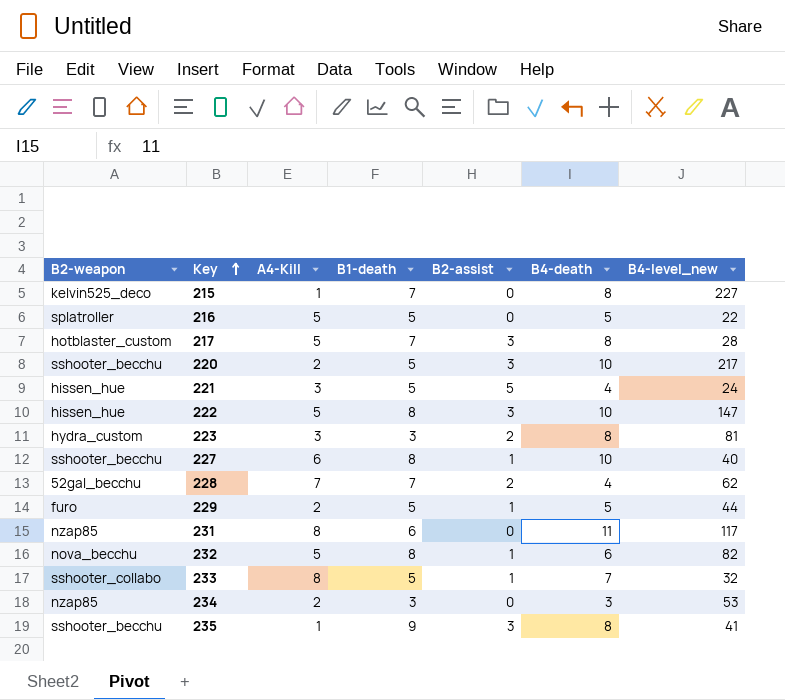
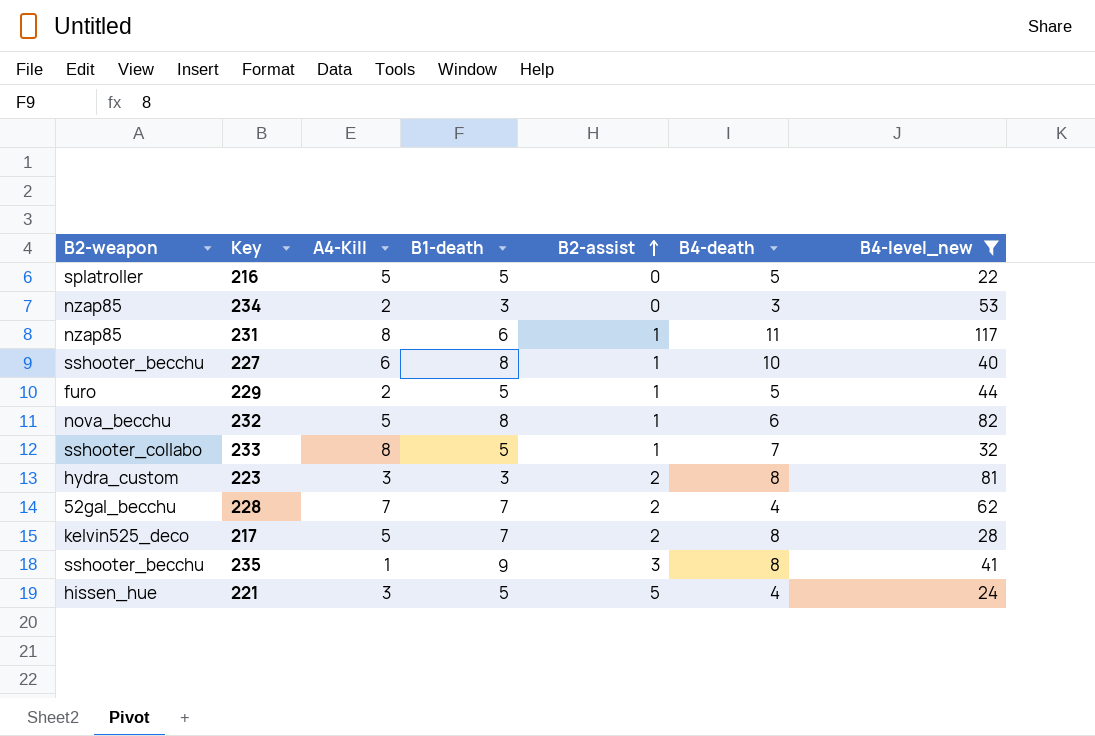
filter: none -> B4-level_new <= 117
row order: Key ascending -> B2-assist ascending
231 | B2-assist: 0 -> 1
217 | B2-weapon: hotblaster_custom -> kelvin525_deco
217 | B2-assist: 3 -> 2

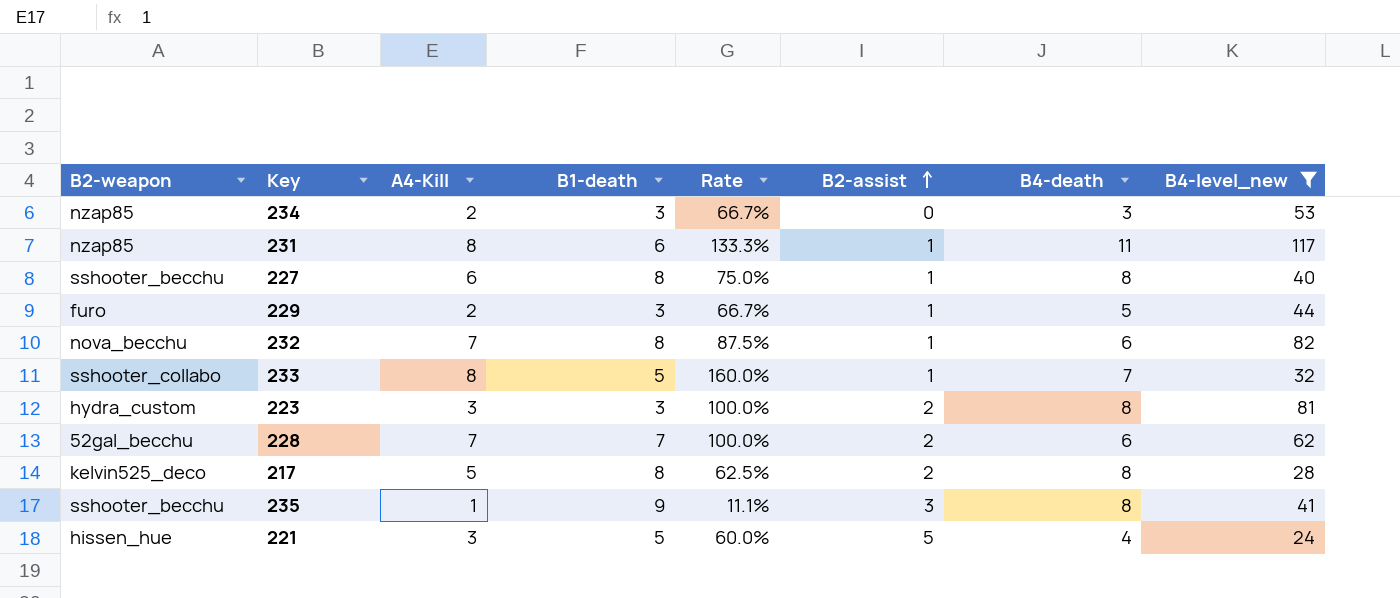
column Rate | formula: none -> [A4-Kill] / [B1-death]
row 216: splatroller | 5 | 5 | 0 | 5 | 22 -> none
227 | B4-death: 10 -> 8
229 | B1-death: 5 -> 3
232 | A4-Kill: 5 -> 7
228 | B4-death: 4 -> 6
217 | B1-death: 7 -> 8

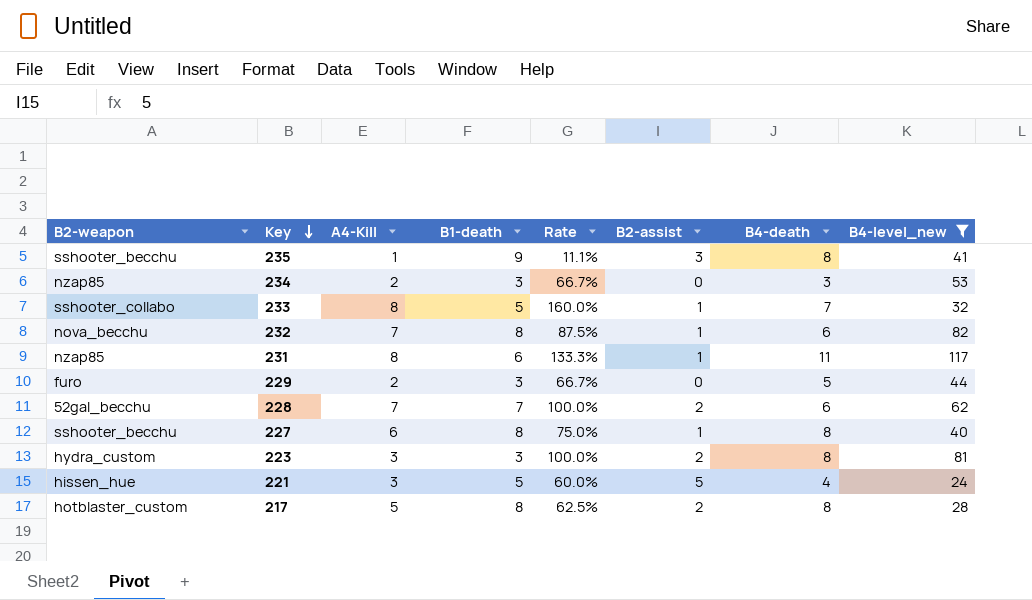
row order: B2-assist ascending -> Key descending
229 | B2-assist: 1 -> 0
217 | B2-weapon: kelvin525_deco -> hotblaster_custom

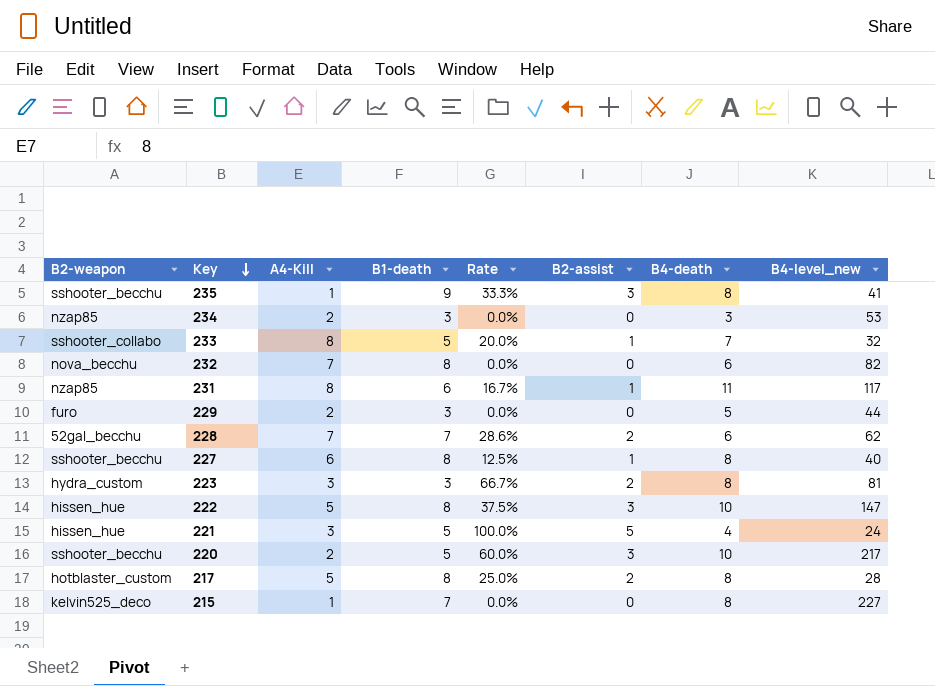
filter: B4-level_new <= 117 -> none
column Rate | formula: [A4-Kill] / [B1-death] -> [B2-assist] / [B1-death]
232 | B2-assist: 1 -> 0

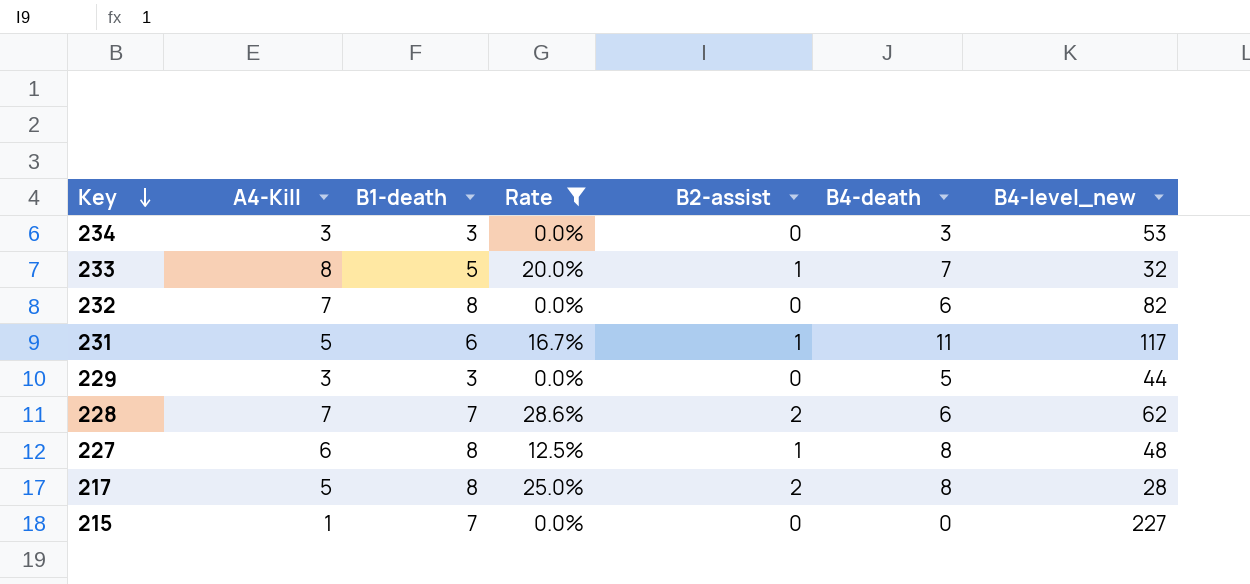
filter: none -> Rate <= 28.6%
column B2-weapon | position: 1 -> none
234 | A4-Kill: 2 -> 3
231 | A4-Kill: 8 -> 5
229 | A4-Kill: 2 -> 3
227 | B4-level_new: 40 -> 48
215 | B4-death: 8 -> 0

